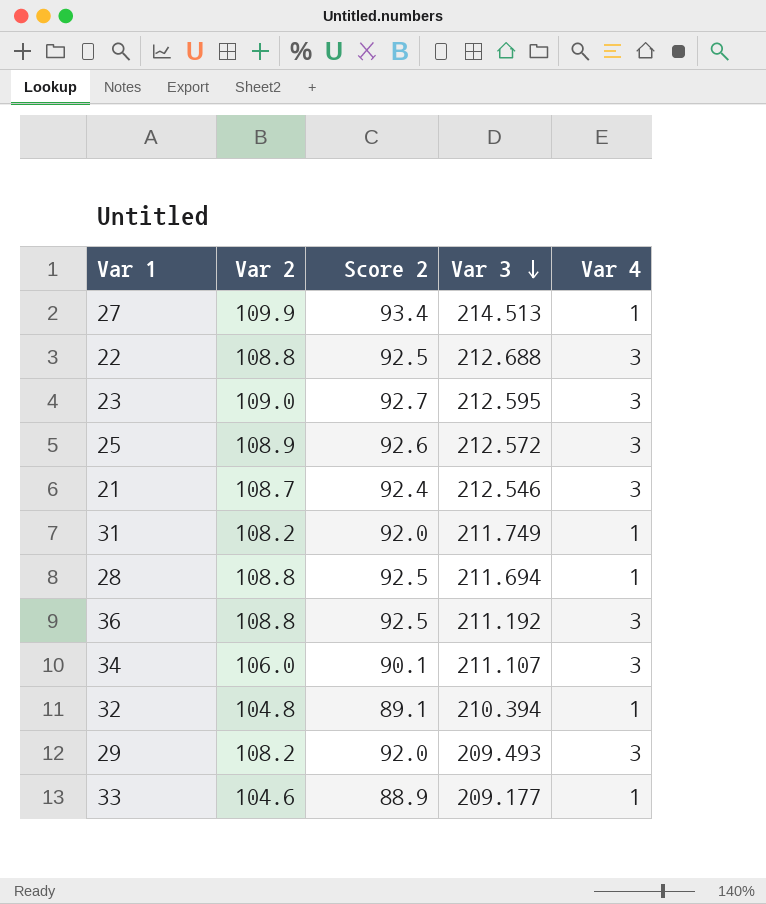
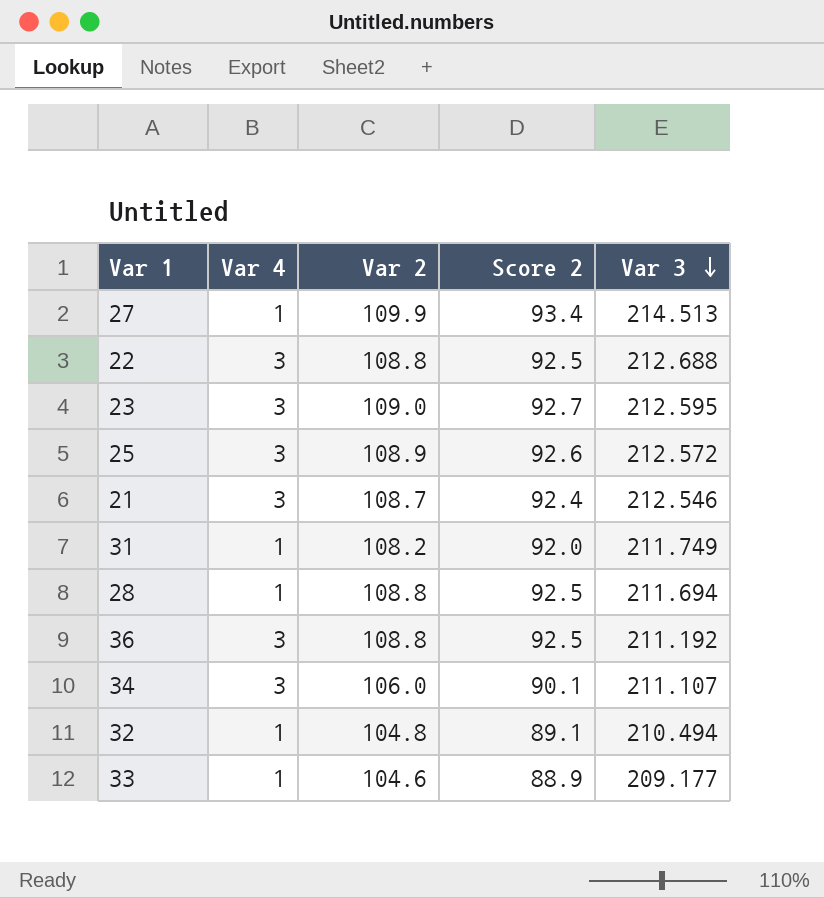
column Var 4 | position: 5 -> 2
row 29: 108.2 | 92.0 | 209.493 | 3 -> none
32 | Var 3: 210.394 -> 210.494

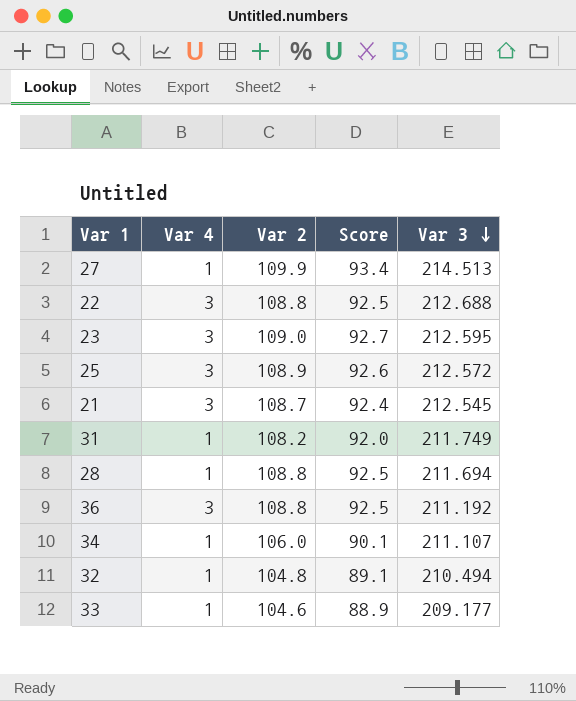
column name: Score 2 -> Score
21 | Var 3: 212.546 -> 212.545
34 | Var 4: 3 -> 1

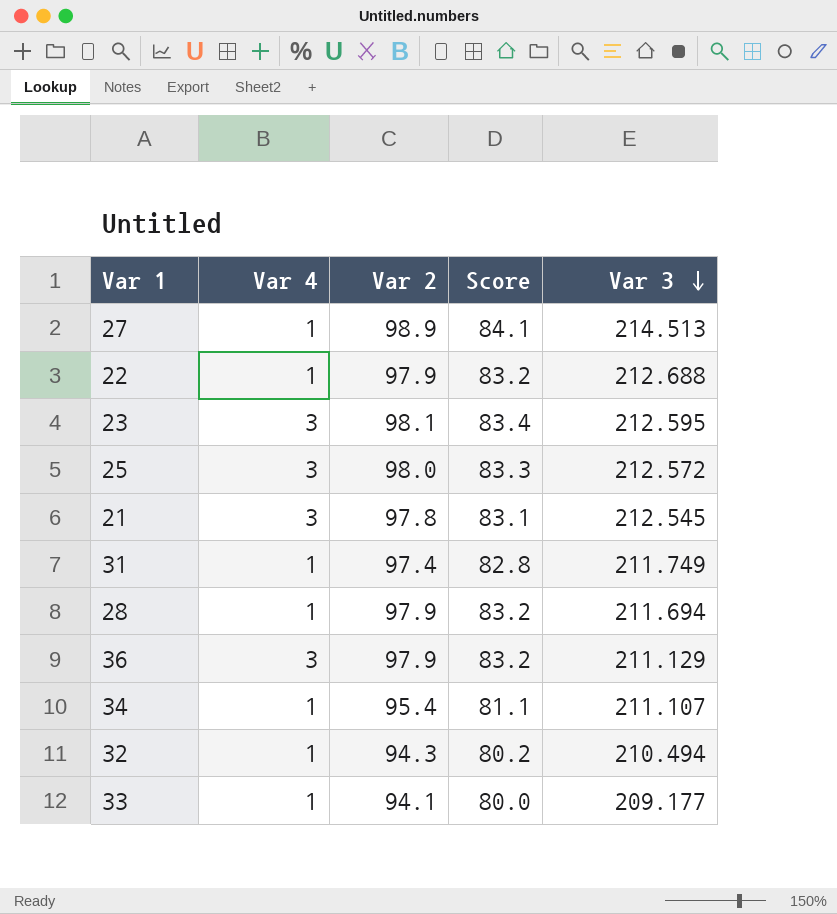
27 | Var 2: 109.9 -> 98.9
27 | Score: 93.4 -> 84.1
22 | Var 4: 3 -> 1
22 | Var 2: 108.8 -> 97.9
22 | Score: 92.5 -> 83.2
23 | Var 2: 109.0 -> 98.1
23 | Score: 92.7 -> 83.4
25 | Var 2: 108.9 -> 98.0
25 | Score: 92.6 -> 83.3
21 | Var 2: 108.7 -> 97.8
21 | Score: 92.4 -> 83.1
31 | Var 2: 108.2 -> 97.4
31 | Score: 92.0 -> 82.8
28 | Var 2: 108.8 -> 97.9
28 | Score: 92.5 -> 83.2
36 | Var 2: 108.8 -> 97.9
36 | Score: 92.5 -> 83.2
36 | Var 3: 211.192 -> 211.129
34 | Var 2: 106.0 -> 95.4
34 | Score: 90.1 -> 81.1
32 | Var 2: 104.8 -> 94.3
32 | Score: 89.1 -> 80.2
33 | Var 2: 104.6 -> 94.1
33 | Score: 88.9 -> 80.0

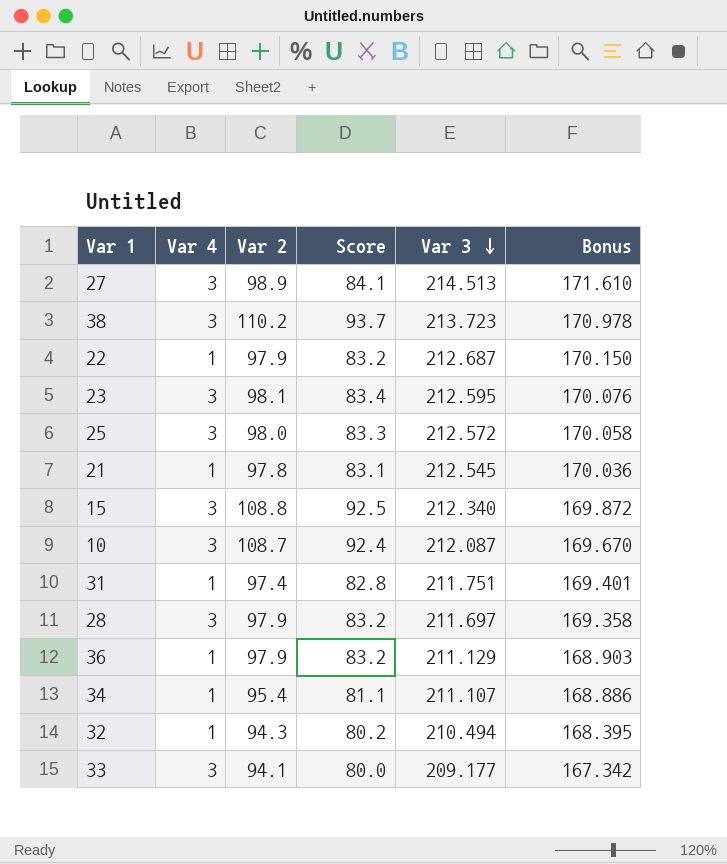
column Bonus | formula: none -> [Var 3] * 0.8
27 | Var 4: 1 -> 3
row 38: none -> 3 | 110.2 | 93.7 | 213.723 | 170.978
22 | Var 3: 212.688 -> 212.687
21 | Var 4: 3 -> 1
row 15: none -> 3 | 108.8 | 92.5 | 212.340 | 169.872
row 10: none -> 3 | 108.7 | 92.4 | 212.087 | 169.670
31 | Var 3: 211.749 -> 211.751
28 | Var 4: 1 -> 3
28 | Var 3: 211.694 -> 211.697
36 | Var 4: 3 -> 1
33 | Var 4: 1 -> 3

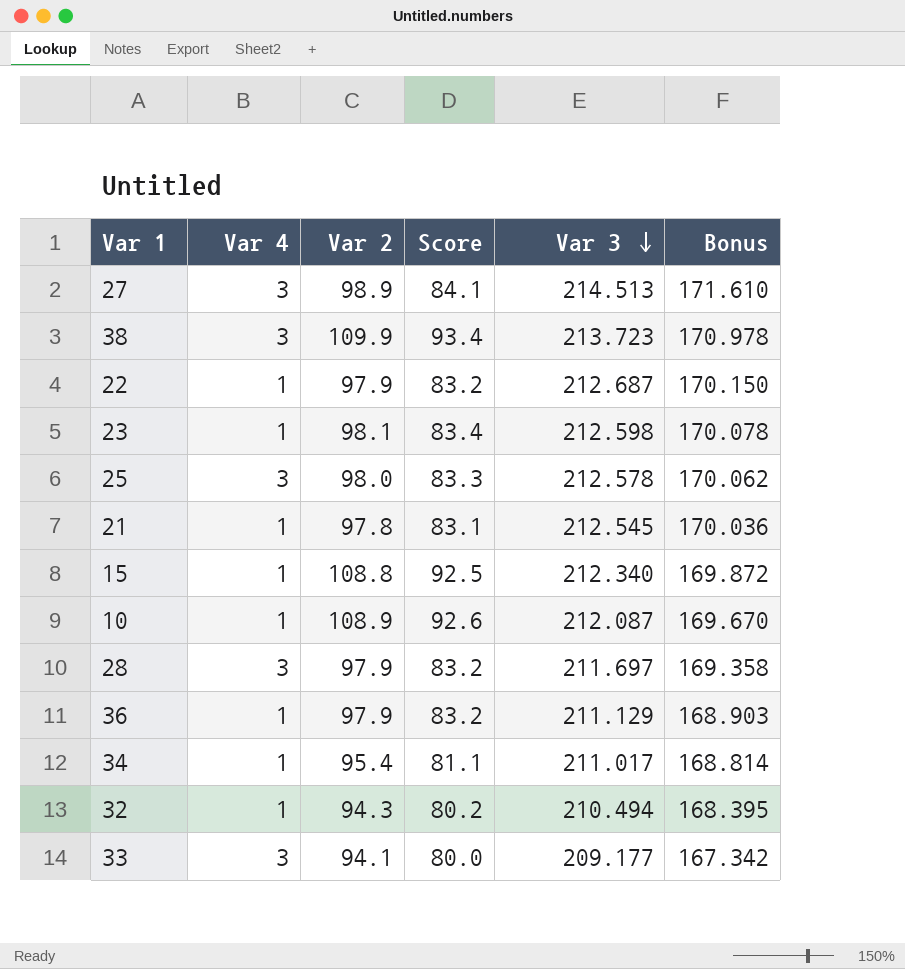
row 31: 1 | 97.4 | 82.8 | 211.751 | 169.401 -> none
38 | Var 2: 110.2 -> 109.9
38 | Score: 93.7 -> 93.4
23 | Var 4: 3 -> 1
23 | Var 3: 212.595 -> 212.598
23 | Bonus: 170.076 -> 170.078
25 | Var 3: 212.572 -> 212.578
25 | Bonus: 170.058 -> 170.062
15 | Var 4: 3 -> 1
10 | Var 4: 3 -> 1
10 | Var 2: 108.7 -> 108.9
10 | Score: 92.4 -> 92.6
34 | Var 3: 211.107 -> 211.017
34 | Bonus: 168.886 -> 168.814

